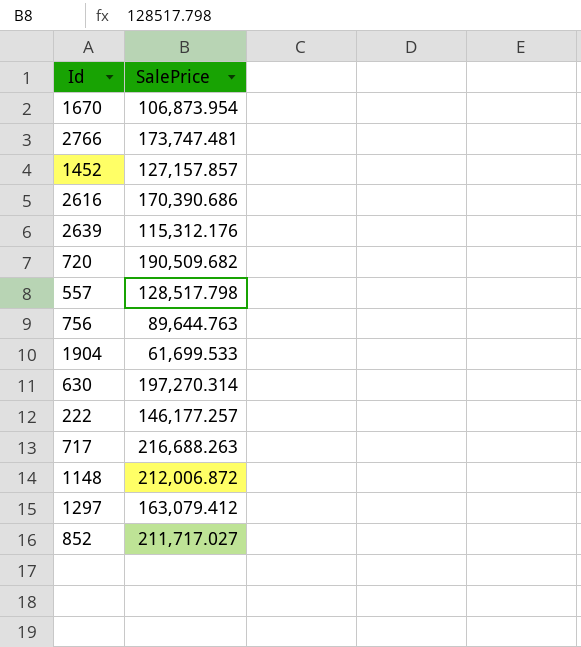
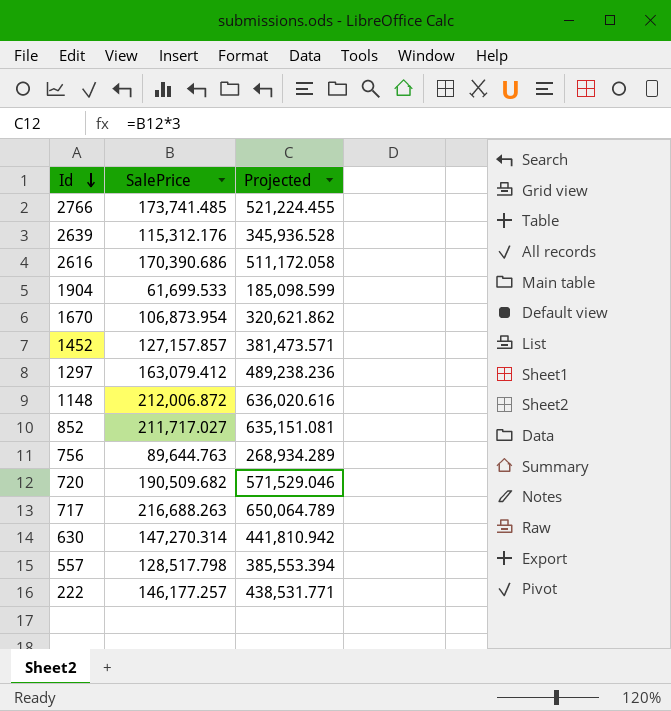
row order: none -> Id descending
column Projected | formula: none -> [SalePrice] * 3
2766 | SalePrice: 173,747.481 -> 173,741.485
630 | SalePrice: 197,270.314 -> 147,270.314

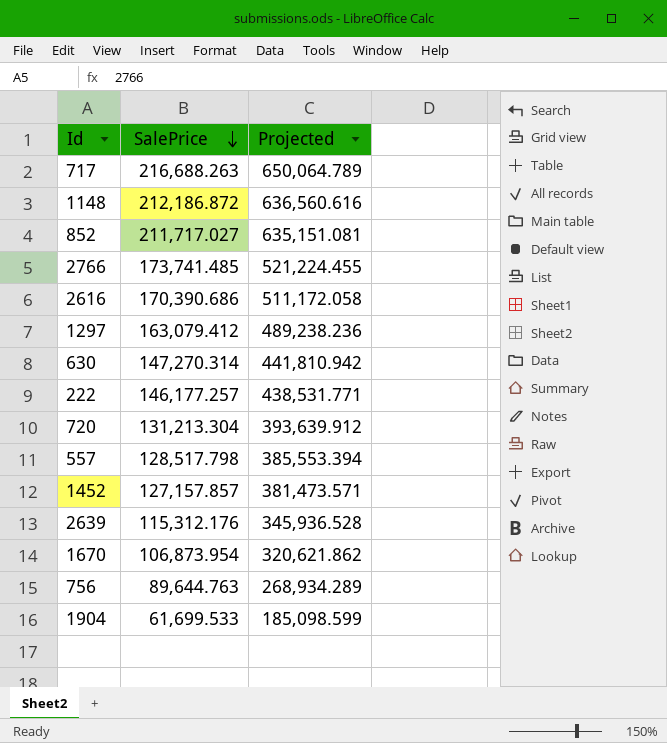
row order: Id descending -> SalePrice descending
1148 | SalePrice: 212,006.872 -> 212,186.872
1148 | Projected: 636,020.616 -> 636,560.616
720 | SalePrice: 190,509.682 -> 131,213.304
720 | Projected: 571,529.046 -> 393,639.912

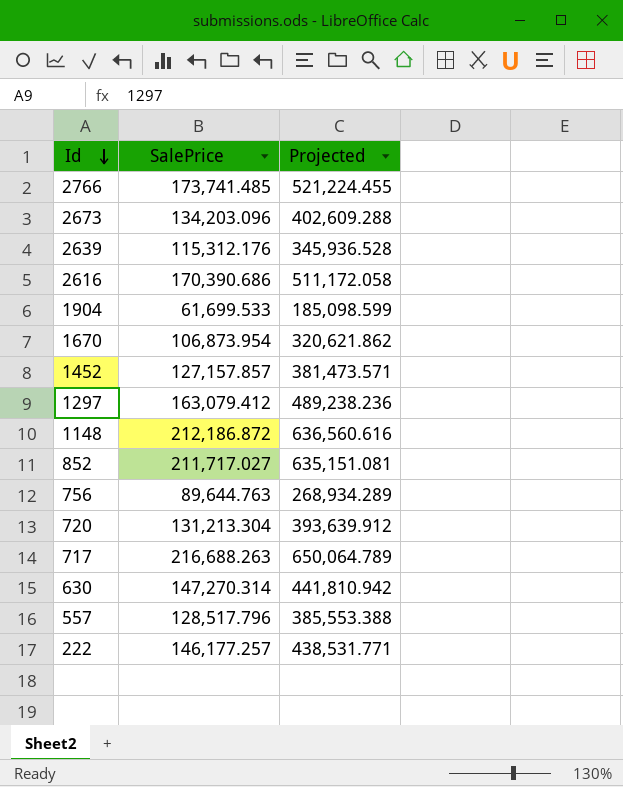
row order: SalePrice descending -> Id descending
row 2673: none -> 134,203.096 | 402,609.288
557 | SalePrice: 128,517.798 -> 128,517.796
557 | Projected: 385,553.394 -> 385,553.388

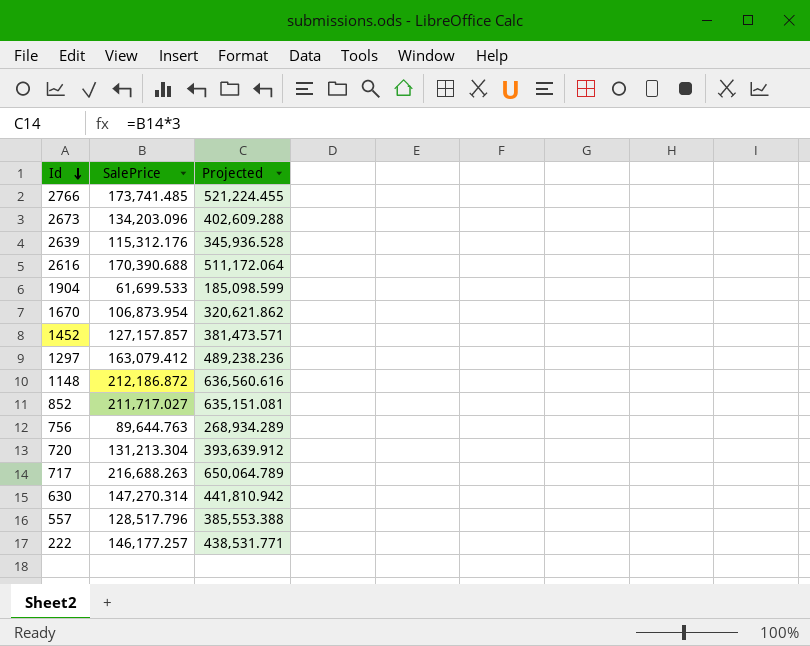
2616 | SalePrice: 170,390.686 -> 170,390.688
2616 | Projected: 511,172.058 -> 511,172.064

